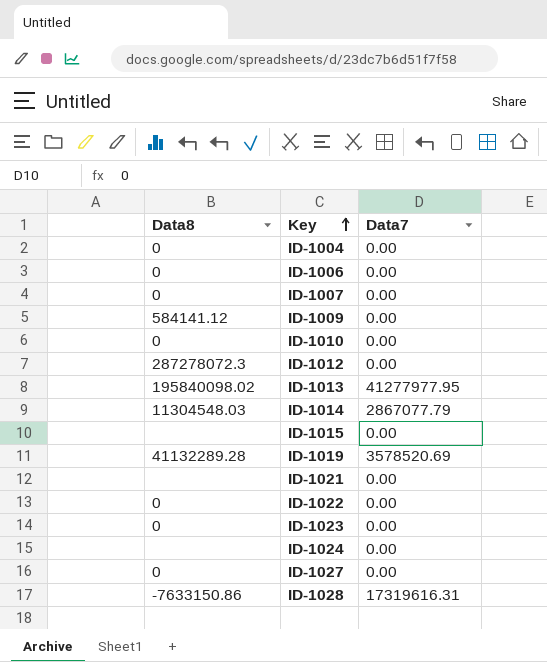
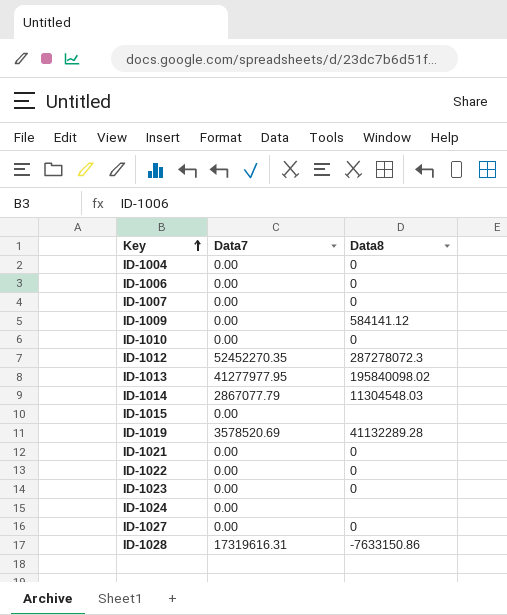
column Data8 | position: 1 -> 3
ID-1012 | Data7: 0.00 -> 52452270.35
ID-1021 | Data8: none -> 0

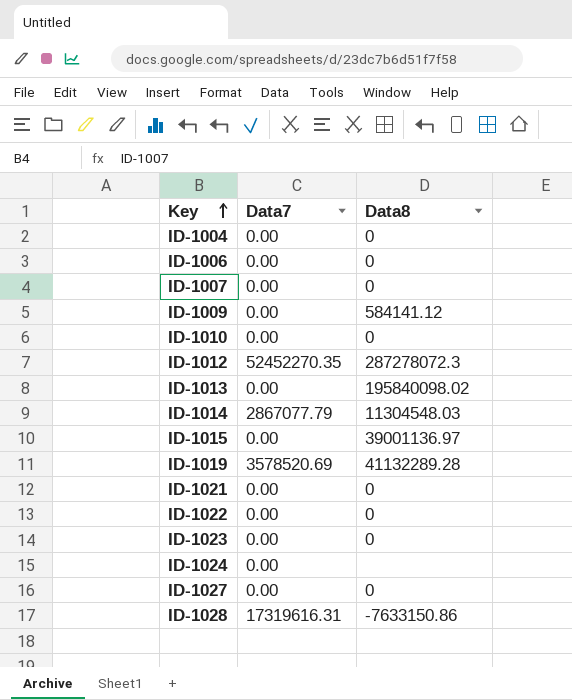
ID-1013 | Data7: 41277977.95 -> 0.00
ID-1015 | Data8: none -> 39001136.97

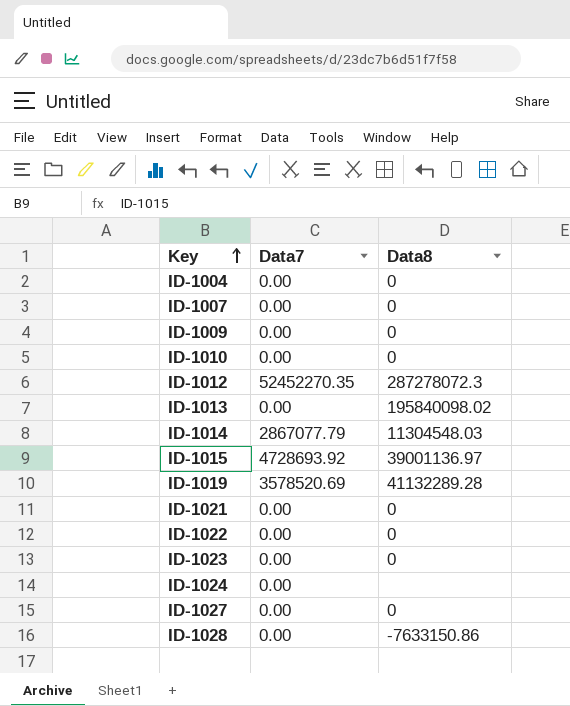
row ID-1006: 0.00 | 0 -> none
ID-1009 | Data8: 584141.12 -> 0
ID-1015 | Data7: 0.00 -> 4728693.92
ID-1028 | Data7: 17319616.31 -> 0.00

